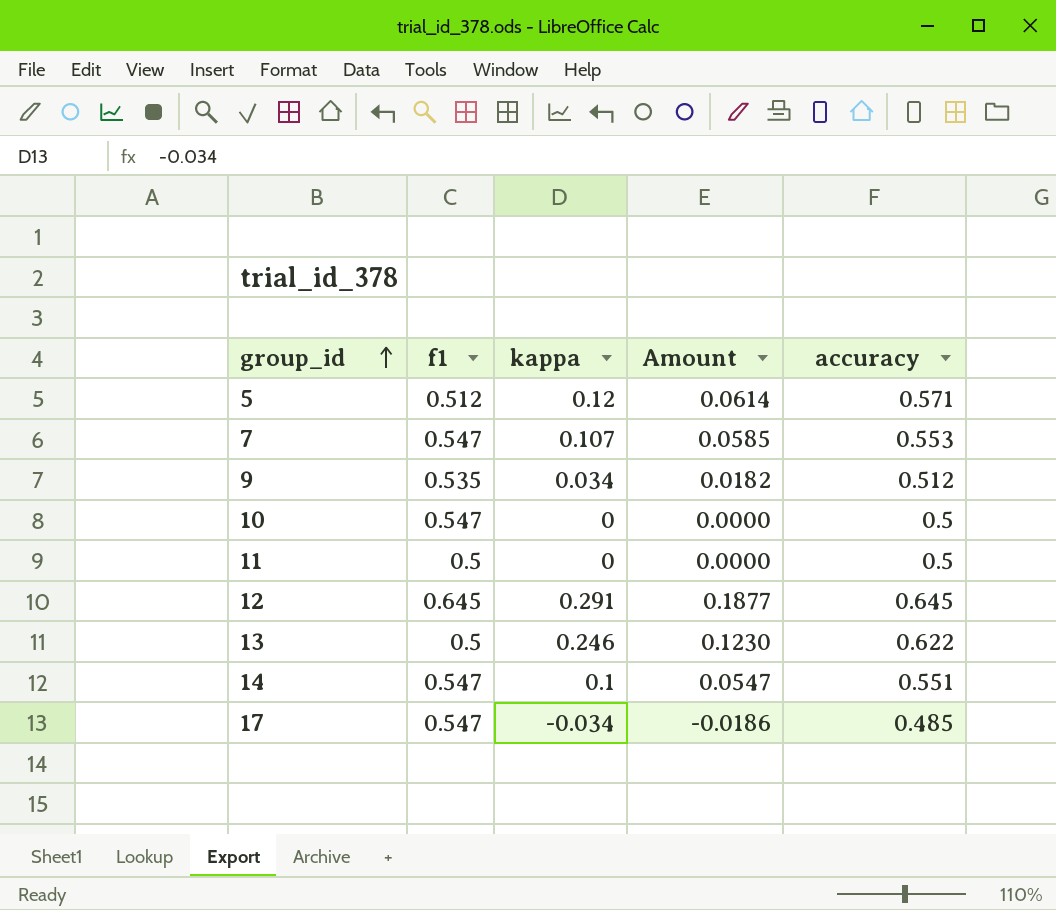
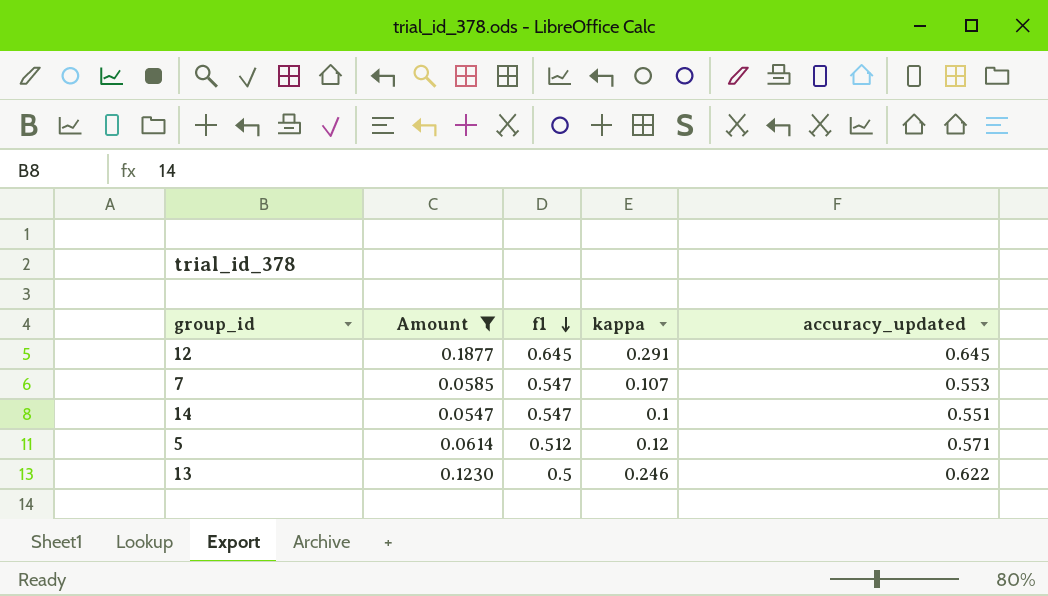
filter: none -> Amount >= 0.0547
row order: group_id ascending -> f1 descending
column Amount | position: 4 -> 2
column name: accuracy -> accuracy_updated

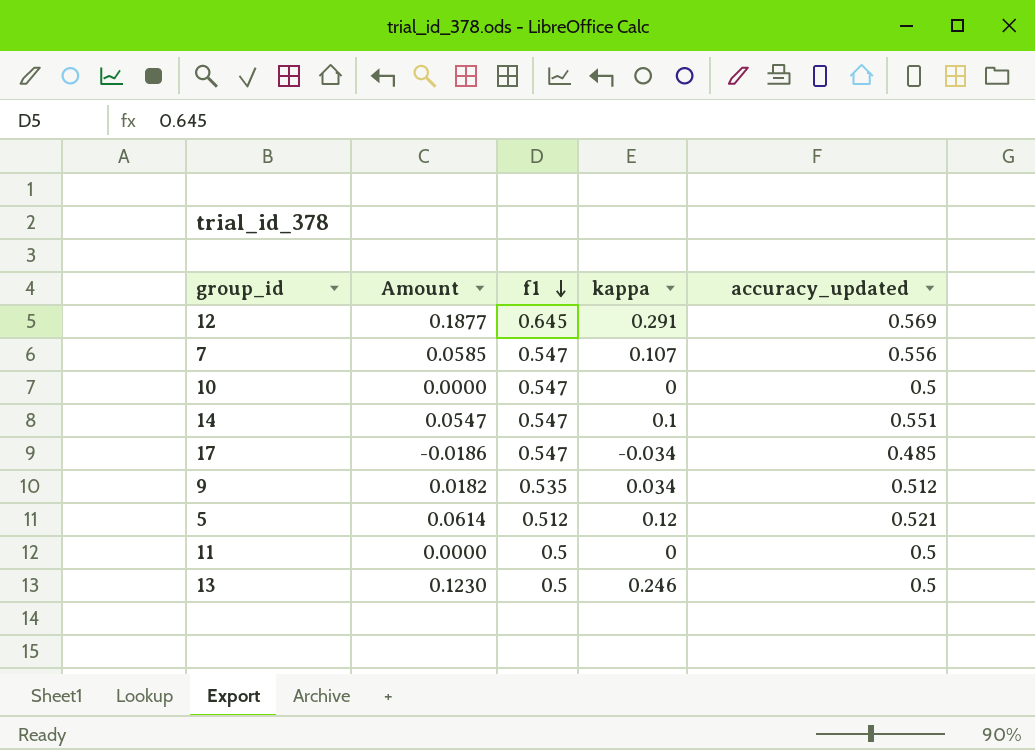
filter: Amount >= 0.0547 -> none
12 | accuracy_updated: 0.645 -> 0.569
7 | accuracy_updated: 0.553 -> 0.556
5 | accuracy_updated: 0.571 -> 0.521
13 | accuracy_updated: 0.622 -> 0.5

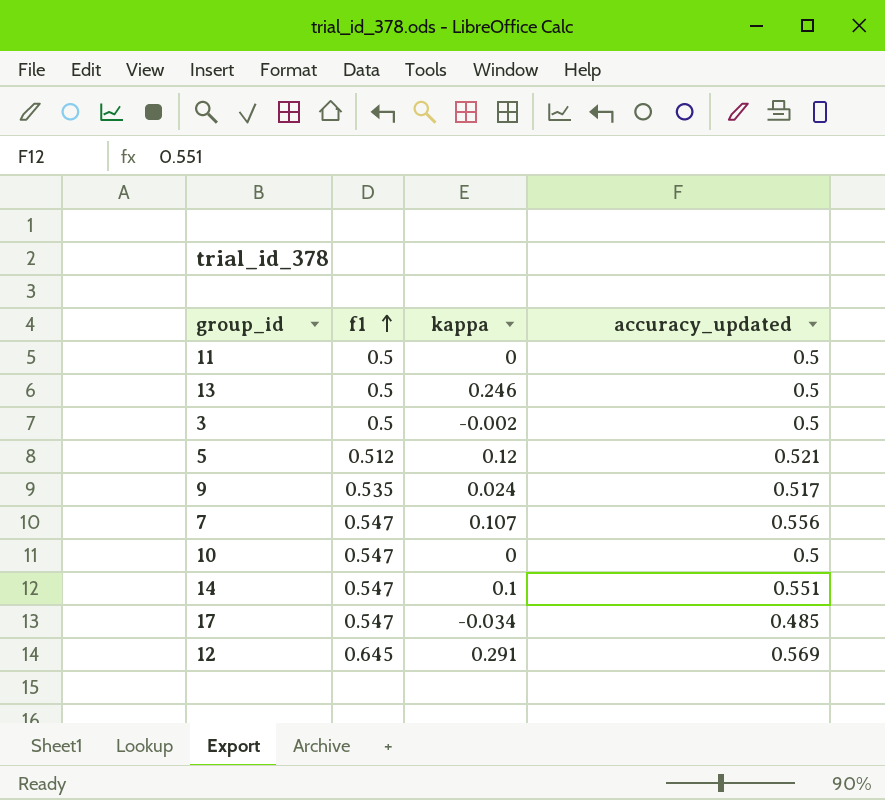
row order: f1 descending -> f1 ascending
column Amount | formula: [f1] * [kappa] -> none
row 3: none -> 0.5 | -0.002 | 0.5
9 | kappa: 0.034 -> 0.024
9 | accuracy_updated: 0.512 -> 0.517

